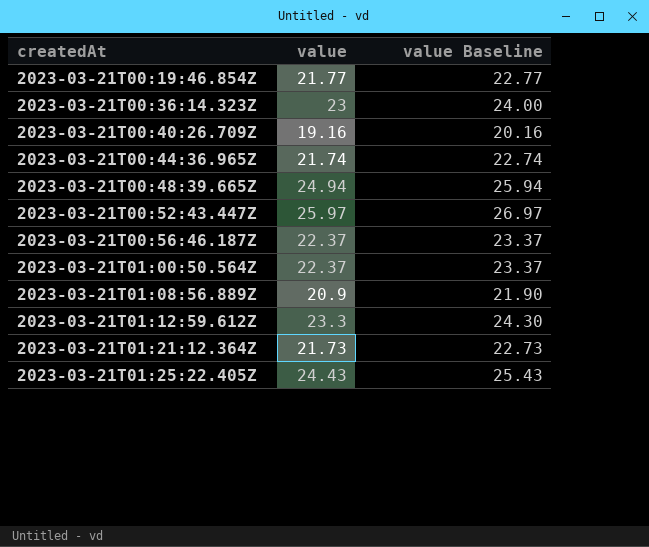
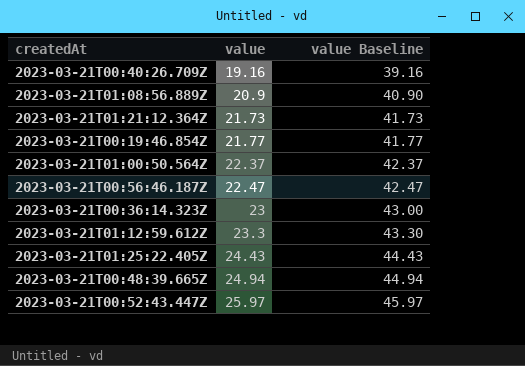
row order: createdAt ascending -> value ascending
column value Baseline | formula: [value] + 1 -> [value] + 20
row 2023-03-21T00:44:36.965Z: 21.74 | 22.74 -> none
2023-03-21T00:56:46.187Z | value: 22.37 -> 22.47

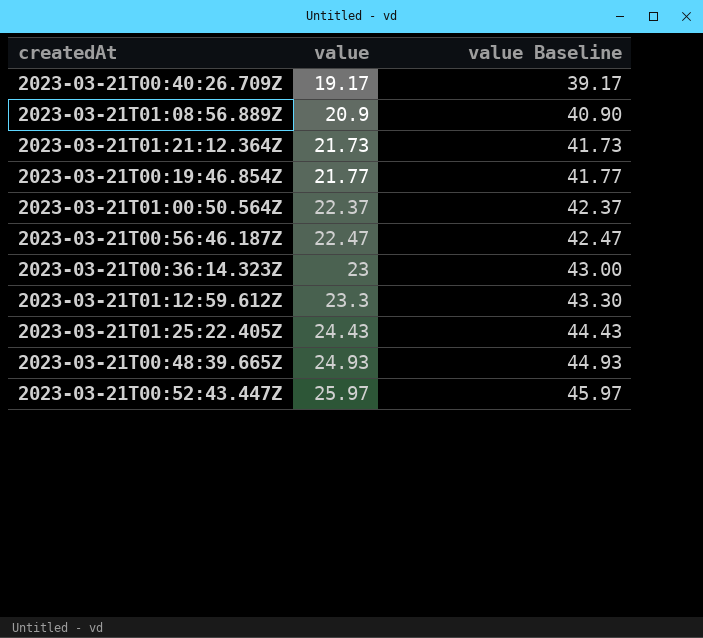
2023-03-21T00:40:26.709Z | value: 19.16 -> 19.17
2023-03-21T00:40:26.709Z | value Baseline: 39.16 -> 39.17
2023-03-21T00:48:39.665Z | value: 24.94 -> 24.93
2023-03-21T00:48:39.665Z | value Baseline: 44.94 -> 44.93

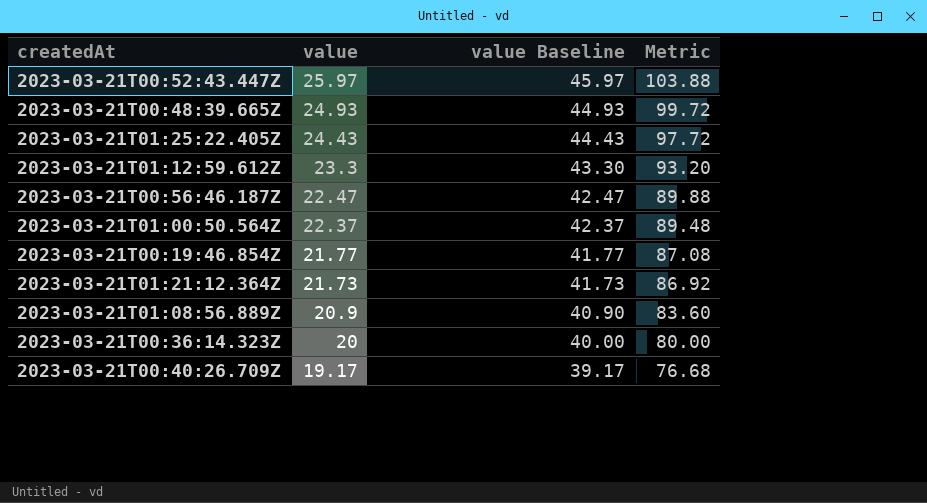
row order: value ascending -> value descending
column Metric | formula: none -> [value] * 4
2023-03-21T00:36:14.323Z | value: 23 -> 20
2023-03-21T00:36:14.323Z | value Baseline: 43.00 -> 40.00

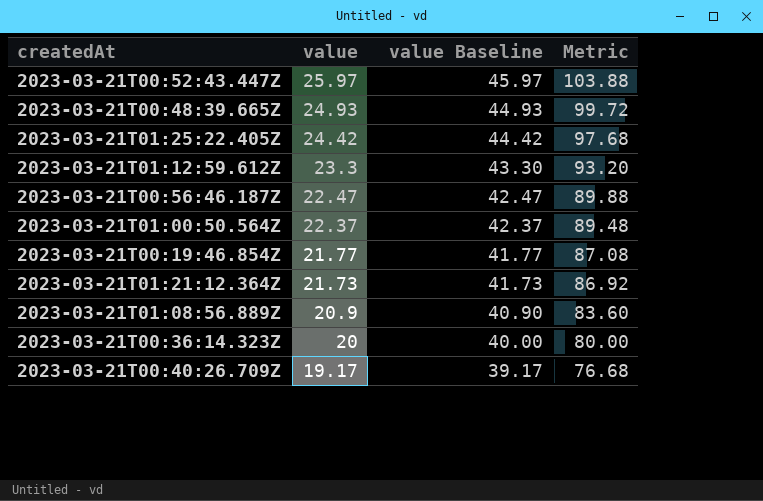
2023-03-21T01:25:22.405Z | value: 24.43 -> 24.42
2023-03-21T01:25:22.405Z | value Baseline: 44.43 -> 44.42
2023-03-21T01:25:22.405Z | Metric: 97.72 -> 97.68

